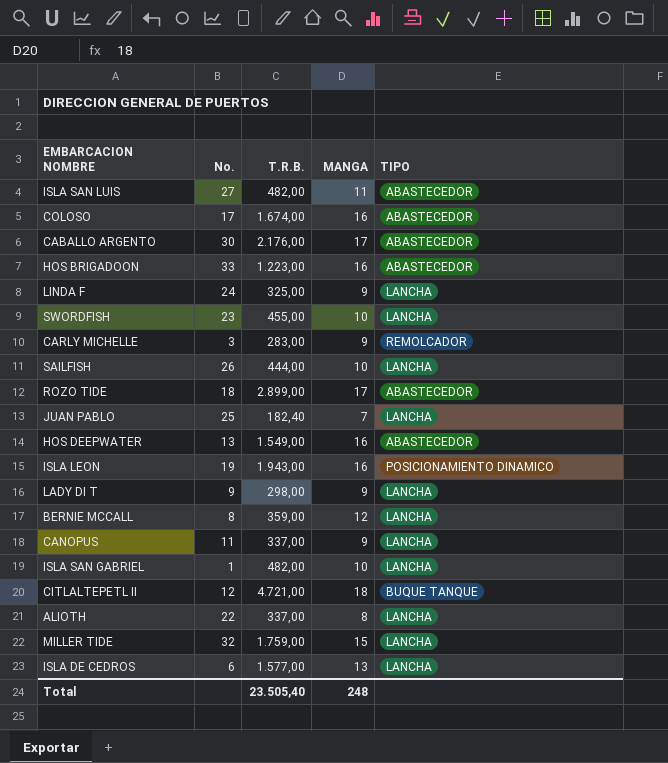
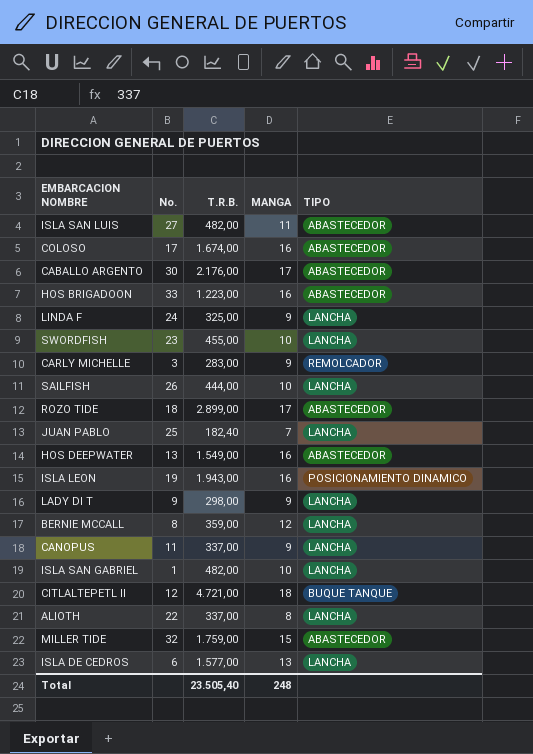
MILLER TIDE | TIPO: LANCHA -> ABASTECEDOR

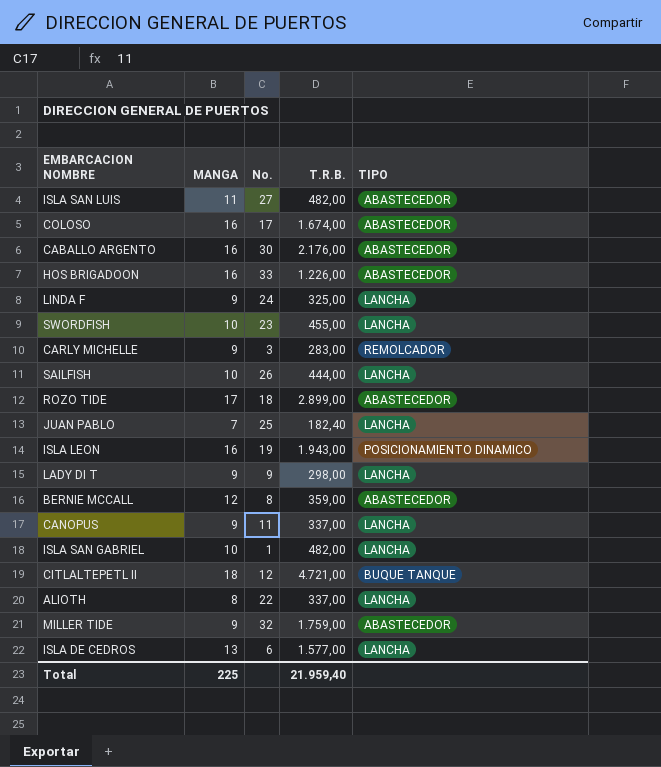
column MANGA | position: 4 -> 2
row HOS DEEPWATER: 13 | 1.549,00 | 16 | ABASTECEDOR -> none
CABALLO ARGENTO | MANGA: 17 -> 16
HOS BRIGADOON | T.R.B.: 1.223,00 -> 1.226,00
BERNIE MCCALL | TIPO: LANCHA -> ABASTECEDOR
MILLER TIDE | MANGA: 15 -> 9
Total | MANGA: 248 -> 225
Total | T.R.B.: 23.505,40 -> 21.959,40

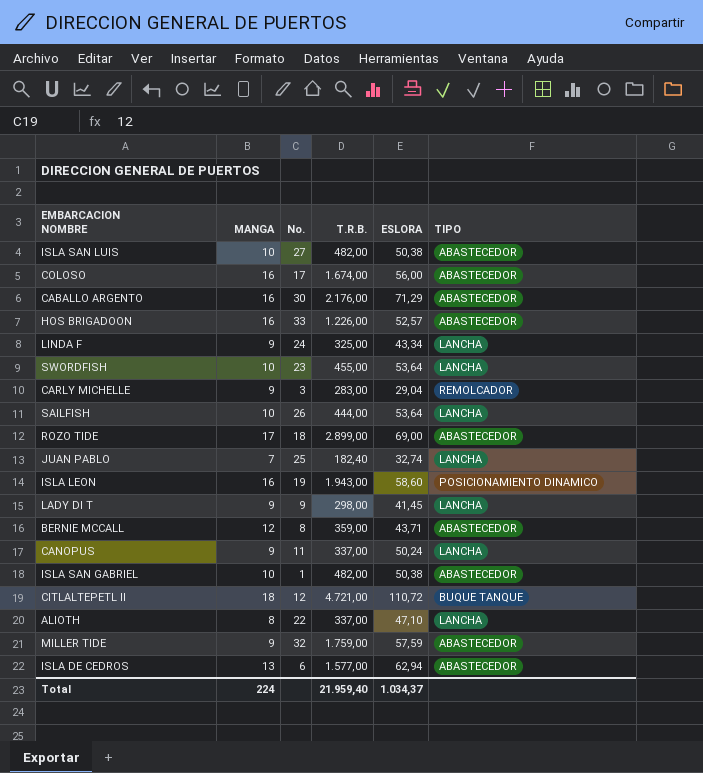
column ESLORA | position: none -> 5
ISLA SAN LUIS | MANGA: 11 -> 10
ISLA SAN GABRIEL | TIPO: LANCHA -> ABASTECEDOR
ISLA DE CEDROS | TIPO: LANCHA -> ABASTECEDOR
Total | MANGA: 225 -> 224

